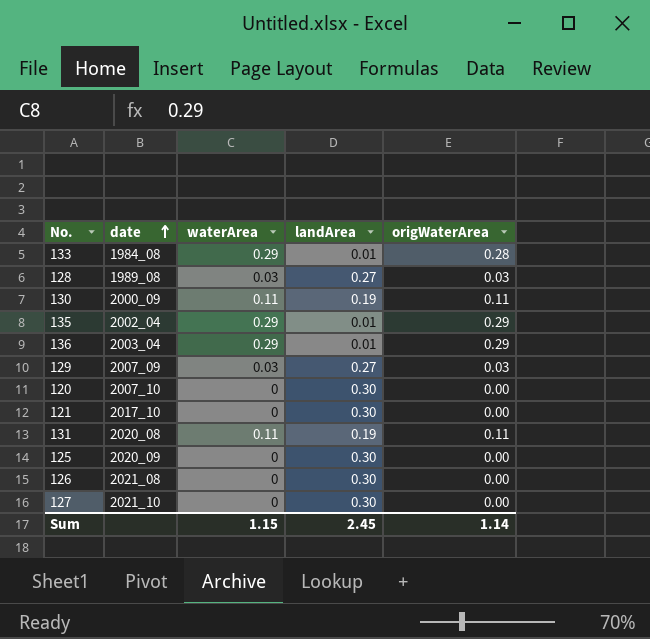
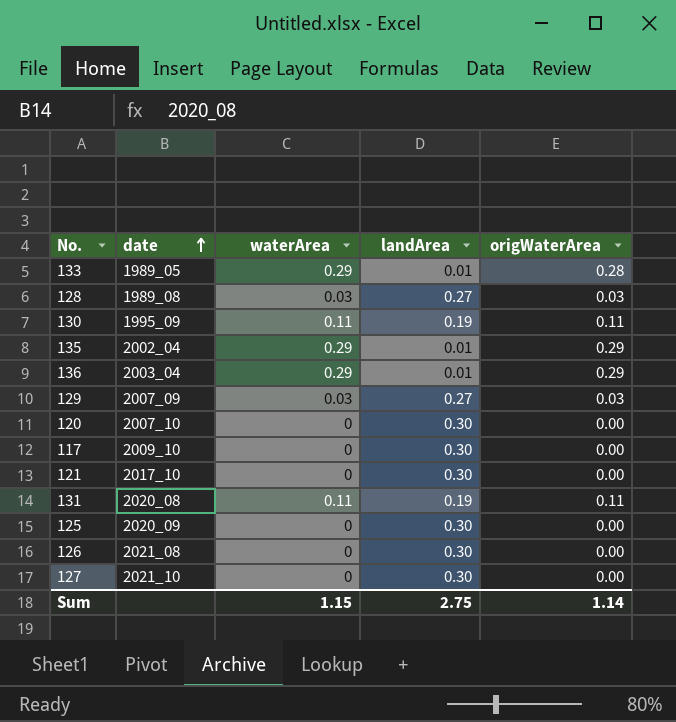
133 | date: 1984_08 -> 1989_05
130 | date: 2000_09 -> 1995_09
row 117: none -> 2009_10 | 0 | 0.30 | 0.00
Sum | landArea: 2.45 -> 2.75

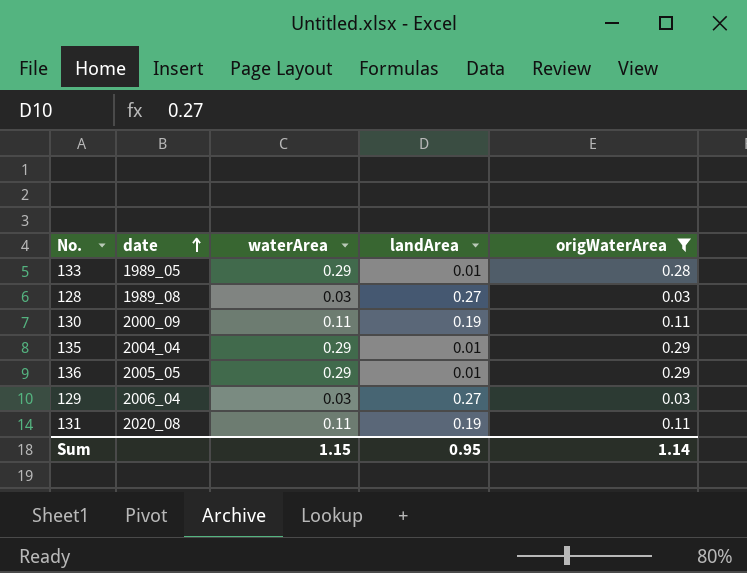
filter: none -> origWaterArea != 0.00
130 | date: 1995_09 -> 2000_09
135 | date: 2002_04 -> 2004_04
136 | date: 2003_04 -> 2005_05
129 | date: 2007_09 -> 2006_04
Sum | landArea: 2.75 -> 0.95

